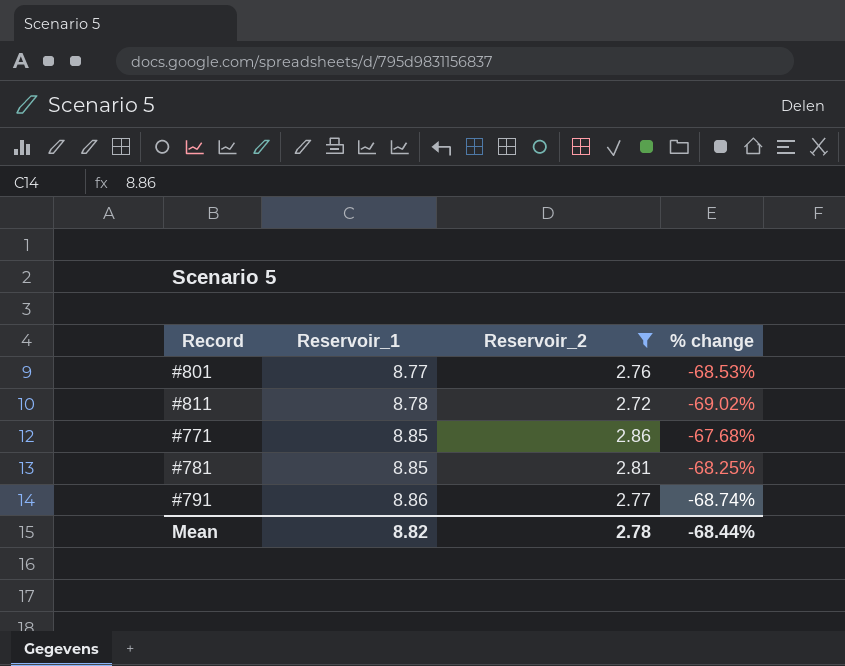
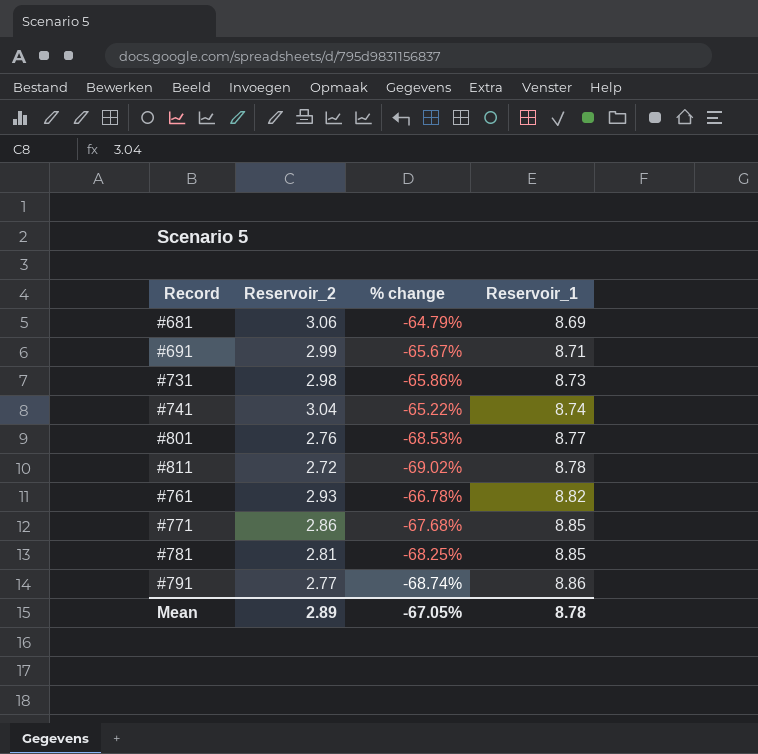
filter: Reservoir_2 <= 2.86 -> none
column Reservoir_1 | position: 2 -> 4
Mean | Reservoir_2: 2.78 -> 2.89
Mean | % change: -68.44% -> -67.05%
Mean | Reservoir_1: 8.82 -> 8.78

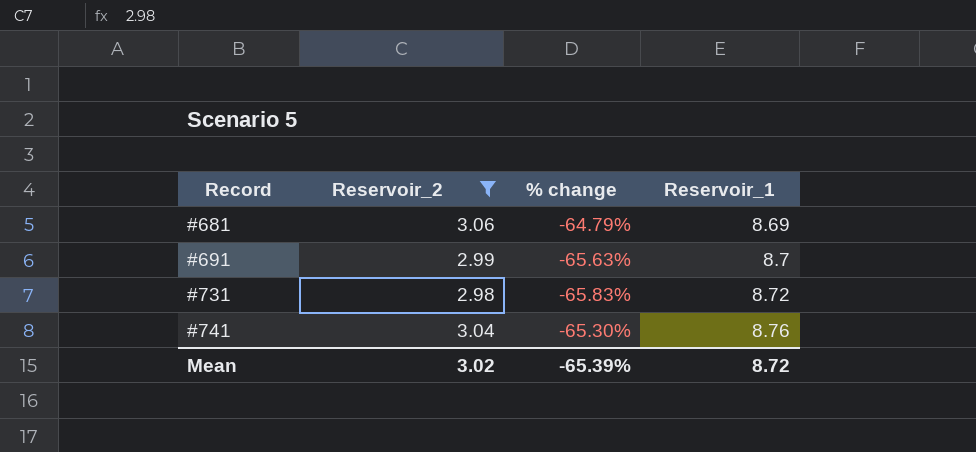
filter: none -> Reservoir_2 >= 2.98
#691 | % change: -65.67% -> -65.63%
#691 | Reservoir_1: 8.71 -> 8.7
#731 | % change: -65.86% -> -65.83%
#731 | Reservoir_1: 8.73 -> 8.72
#741 | % change: -65.22% -> -65.30%
#741 | Reservoir_1: 8.74 -> 8.76
Mean | Reservoir_2: 2.89 -> 3.02
Mean | % change: -67.05% -> -65.39%
Mean | Reservoir_1: 8.78 -> 8.72

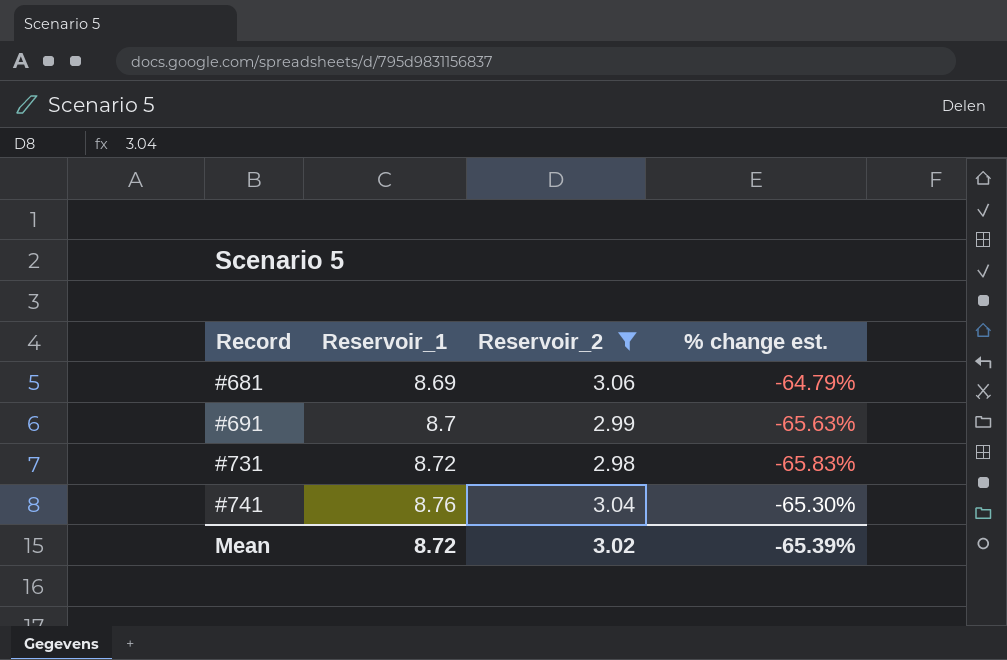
column Reservoir_1 | position: 4 -> 2
column name: % change -> % change est.

